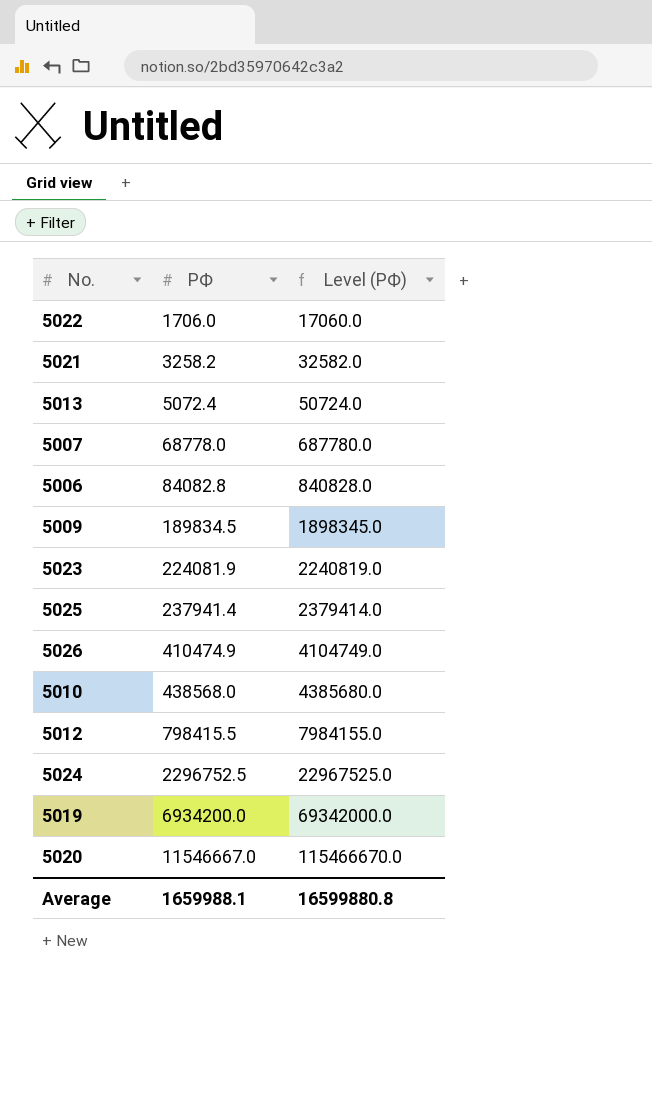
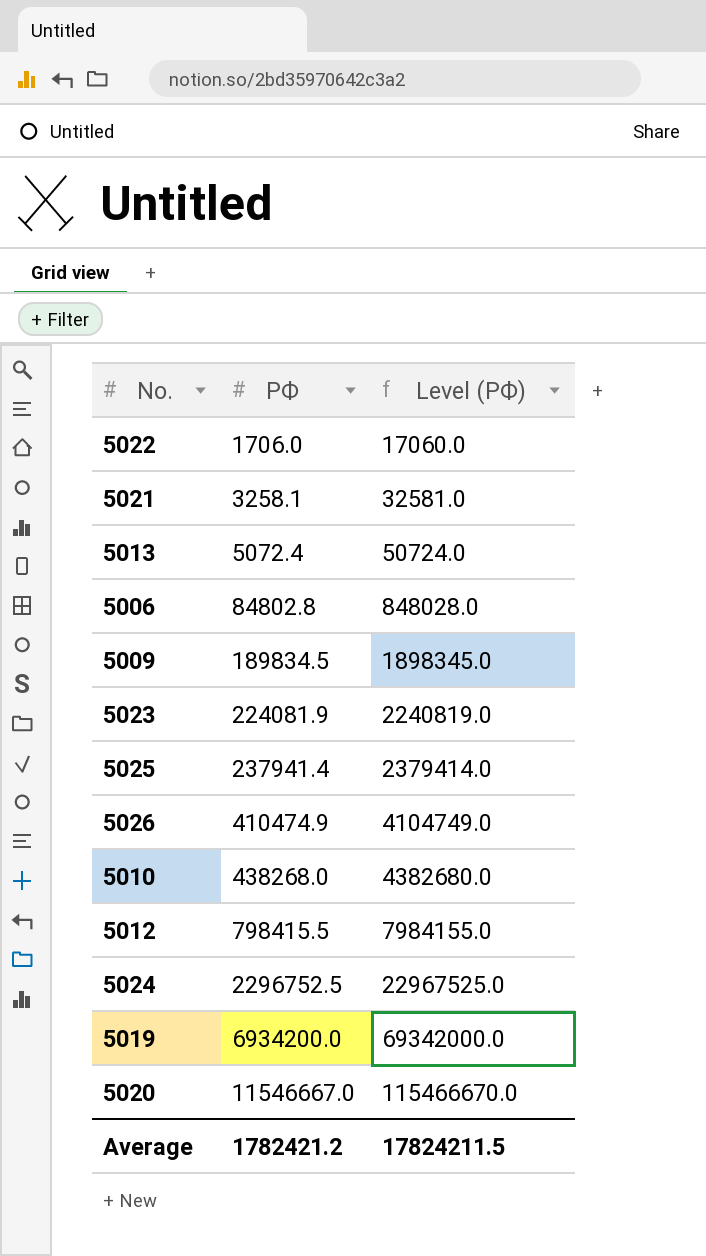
row 5007: 68778.0 | 687780.0 -> none
5021 | РФ: 3258.2 -> 3258.1
5021 | Level (РФ): 32582.0 -> 32581.0
5006 | РФ: 84082.8 -> 84802.8
5006 | Level (РФ): 840828.0 -> 848028.0
5010 | РФ: 438568.0 -> 438268.0
5010 | Level (РФ): 4385680.0 -> 4382680.0
Average | РФ: 1659988.1 -> 1782421.2
Average | Level (РФ): 16599880.8 -> 17824211.5

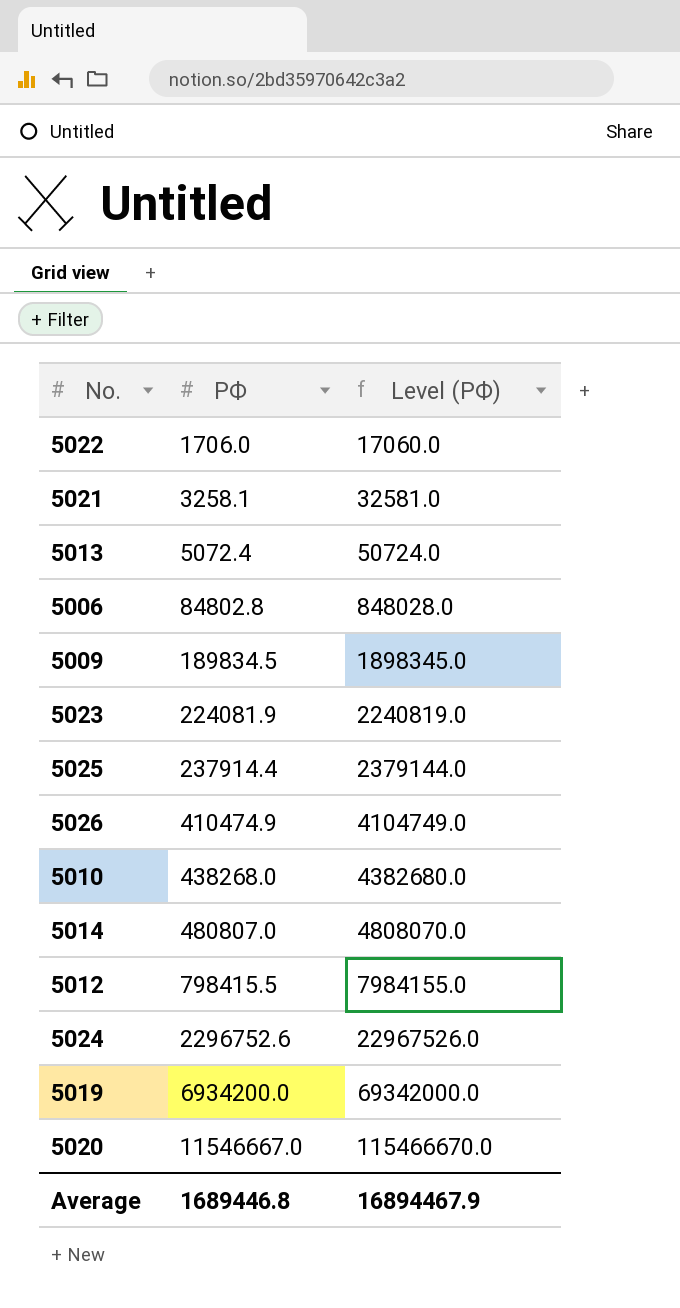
5025 | РФ: 237941.4 -> 237914.4
5025 | Level (РФ): 2379414.0 -> 2379144.0
row 5014: none -> 480807.0 | 4808070.0
5024 | РФ: 2296752.5 -> 2296752.6
5024 | Level (РФ): 22967525.0 -> 22967526.0
Average | РФ: 1782421.2 -> 1689446.8
Average | Level (РФ): 17824211.5 -> 16894467.9

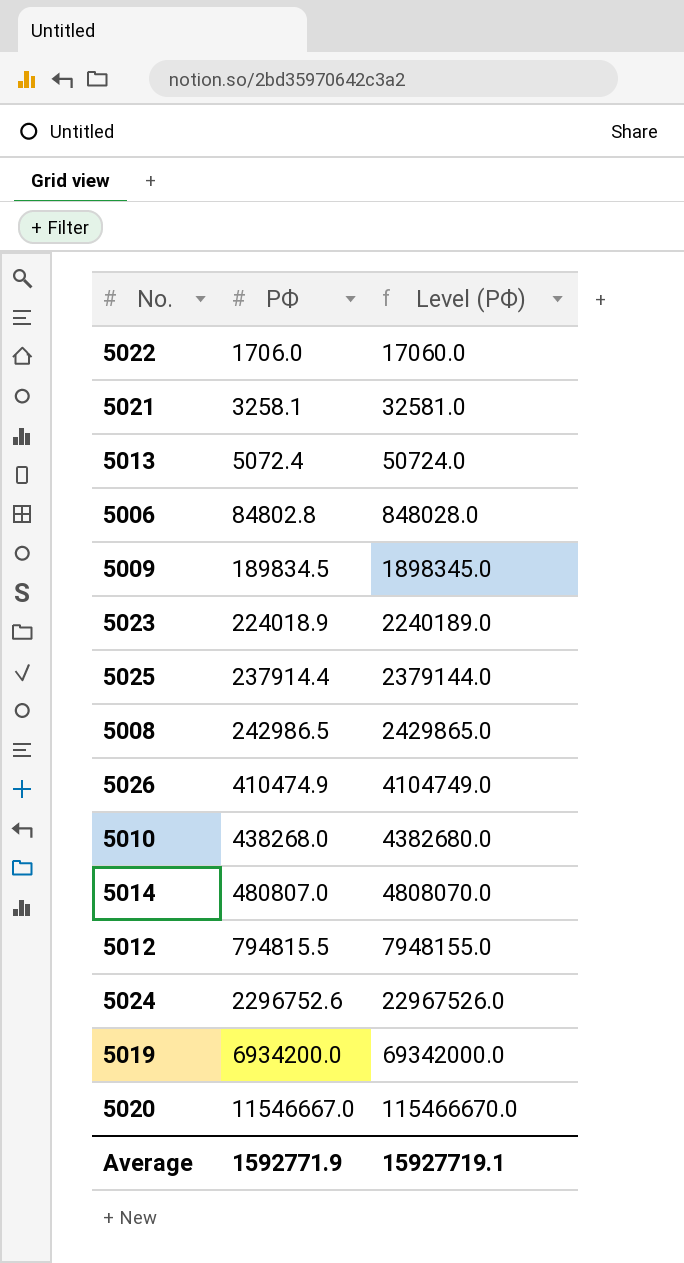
5023 | РФ: 224081.9 -> 224018.9
5023 | Level (РФ): 2240819.0 -> 2240189.0
row 5008: none -> 242986.5 | 2429865.0
5012 | РФ: 798415.5 -> 794815.5
5012 | Level (РФ): 7984155.0 -> 7948155.0
Average | РФ: 1689446.8 -> 1592771.9
Average | Level (РФ): 16894467.9 -> 15927719.1

